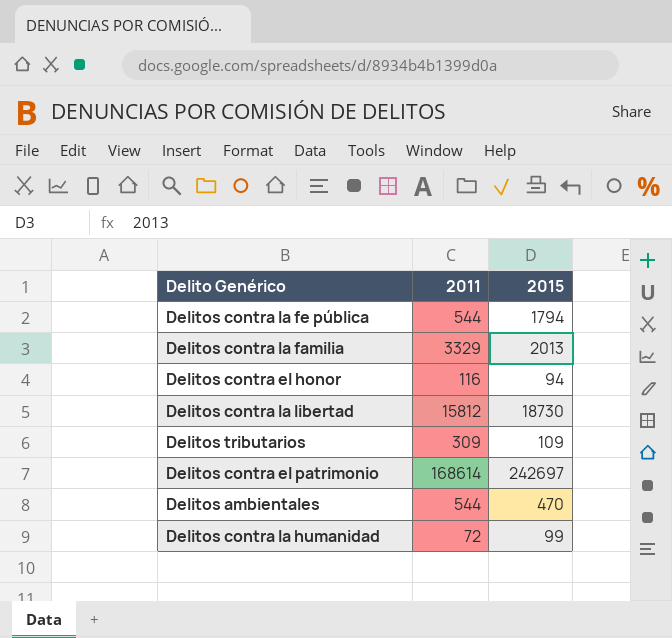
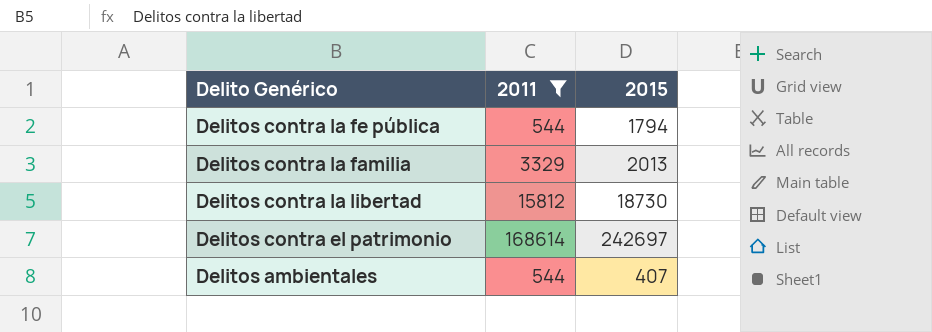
filter: none -> 2011 >= 544
Delitos ambientales | 2015: 470 -> 407

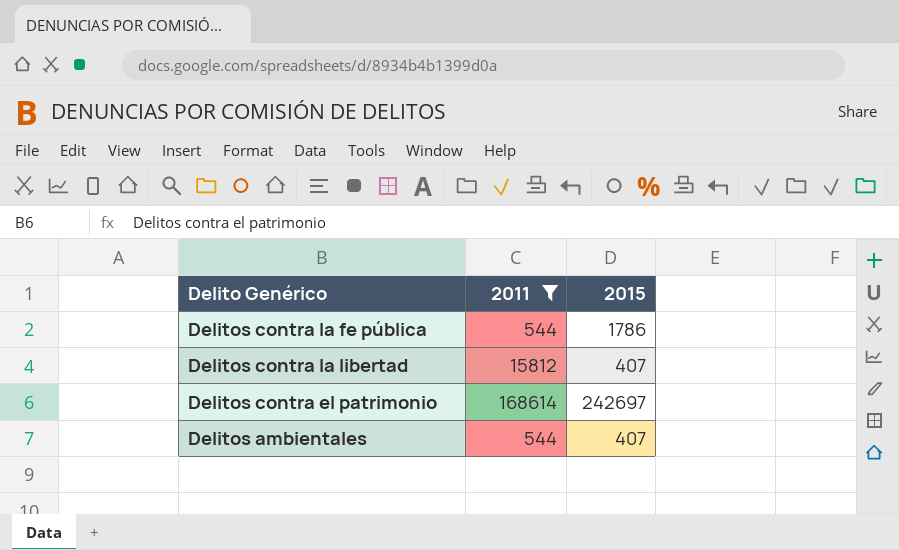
row Delitos contra la familia: 3329 | 2013 -> none
Delitos contra la fe pública | 2015: 1794 -> 1786
Delitos contra la libertad | 2015: 18730 -> 407

